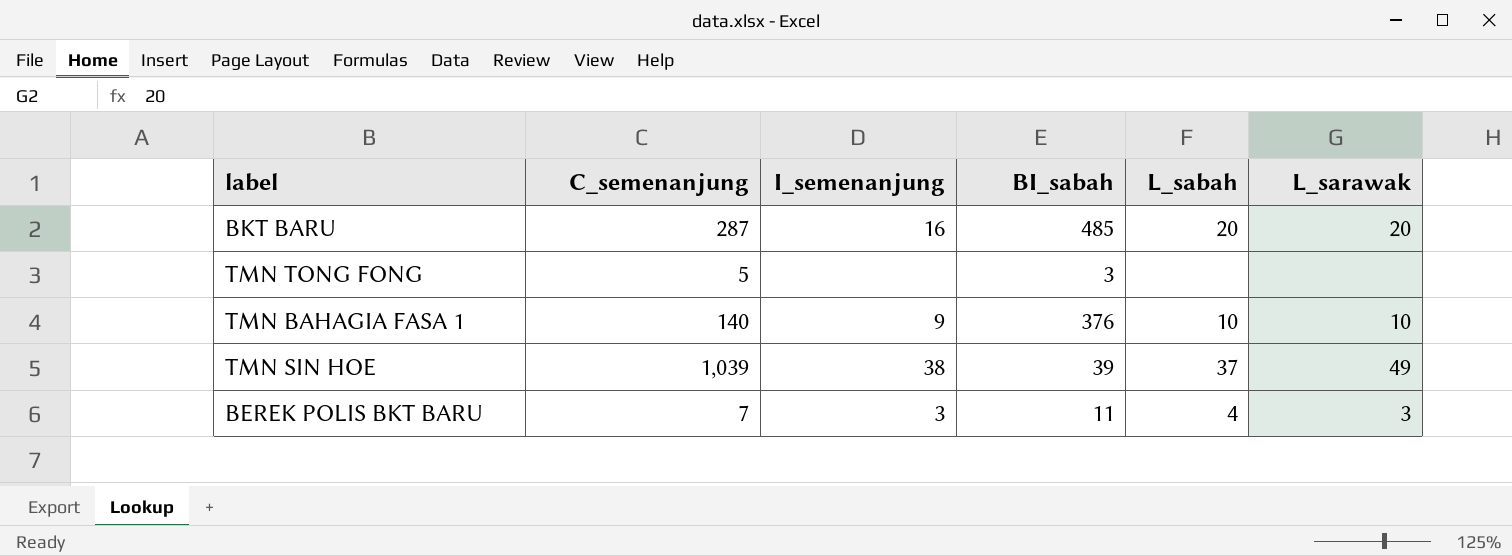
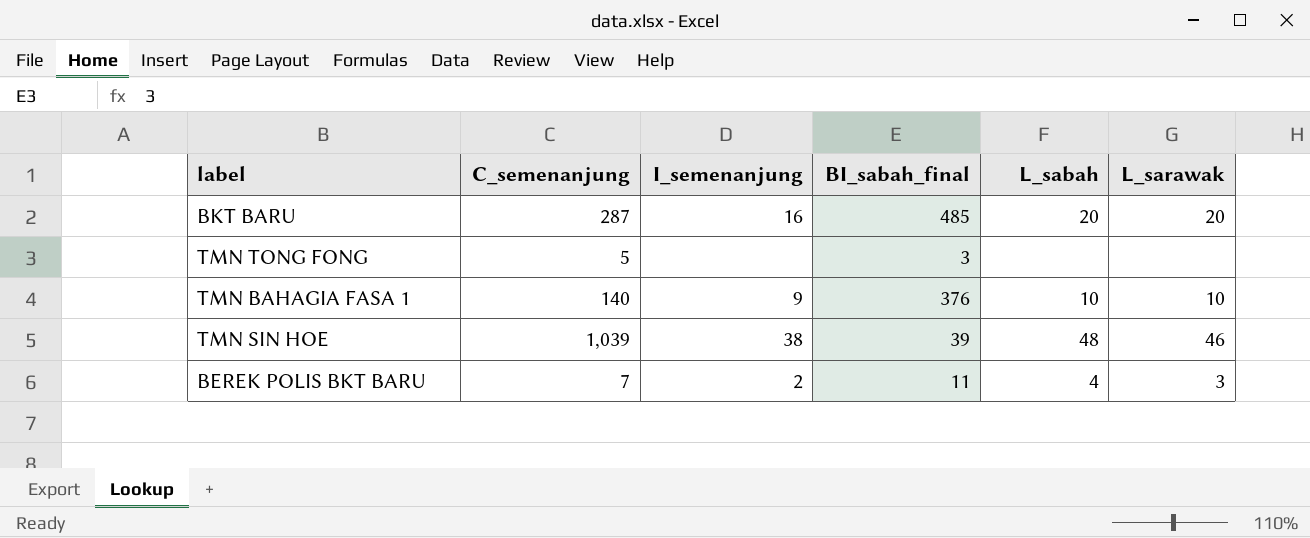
column name: BI_sabah -> BI_sabah_final
TMN SIN HOE | L_sabah: 37 -> 48
TMN SIN HOE | L_sarawak: 49 -> 46
BEREK POLIS BKT BARU | I_semenanjung: 3 -> 2

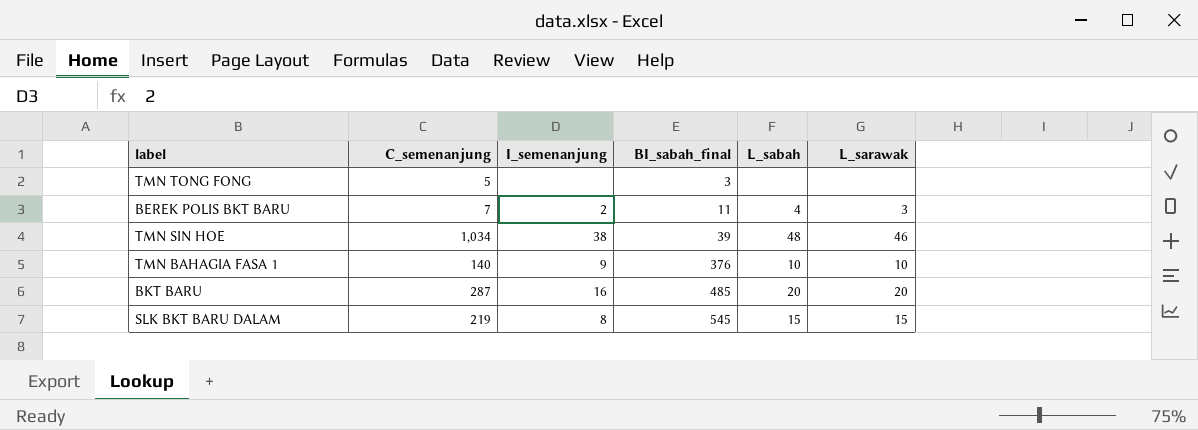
row order: none -> BI_sabah_final ascending
TMN SIN HOE | C_semenanjung: 1,039 -> 1,034
row SLK BKT BARU DALAM: none -> 219 | 8 | 545 | 15 | 15

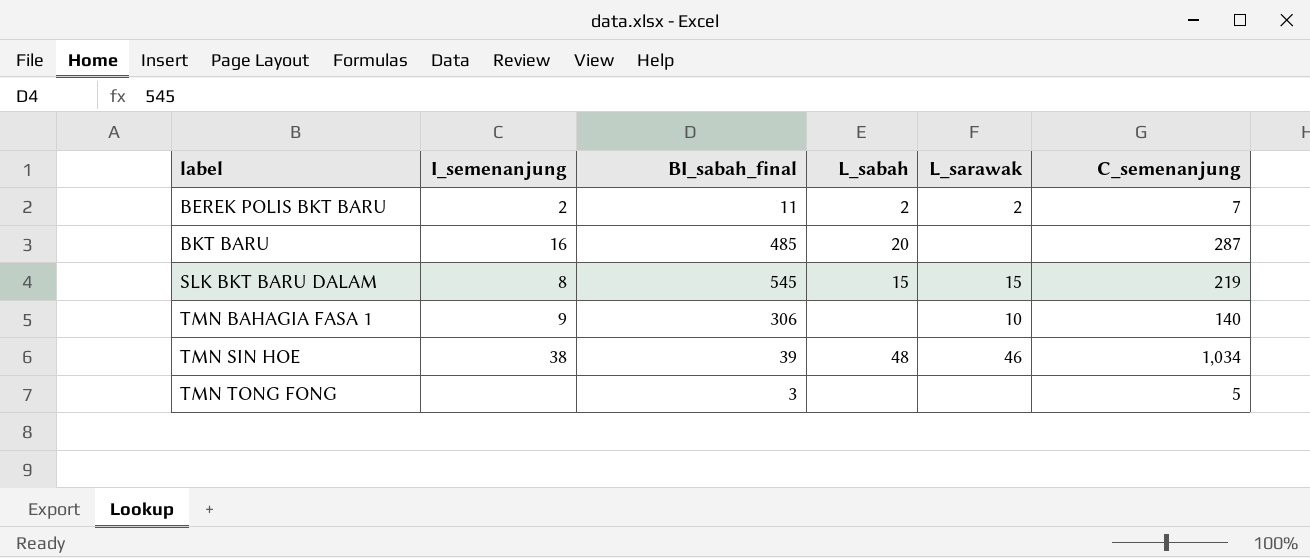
row order: BI_sabah_final ascending -> label ascending
column C_semenanjung | position: 2 -> 6
BEREK POLIS BKT BARU | L_sabah: 4 -> 2
BEREK POLIS BKT BARU | L_sarawak: 3 -> 2
BKT BARU | L_sarawak: 20 -> none
TMN BAHAGIA FASA 1 | BI_sabah_final: 376 -> 306
TMN BAHAGIA FASA 1 | L_sabah: 10 -> none

